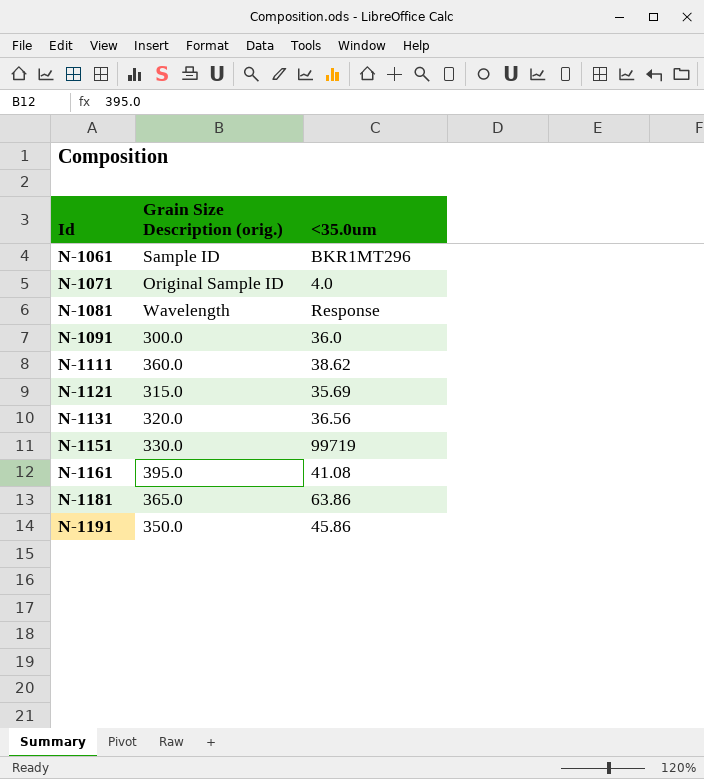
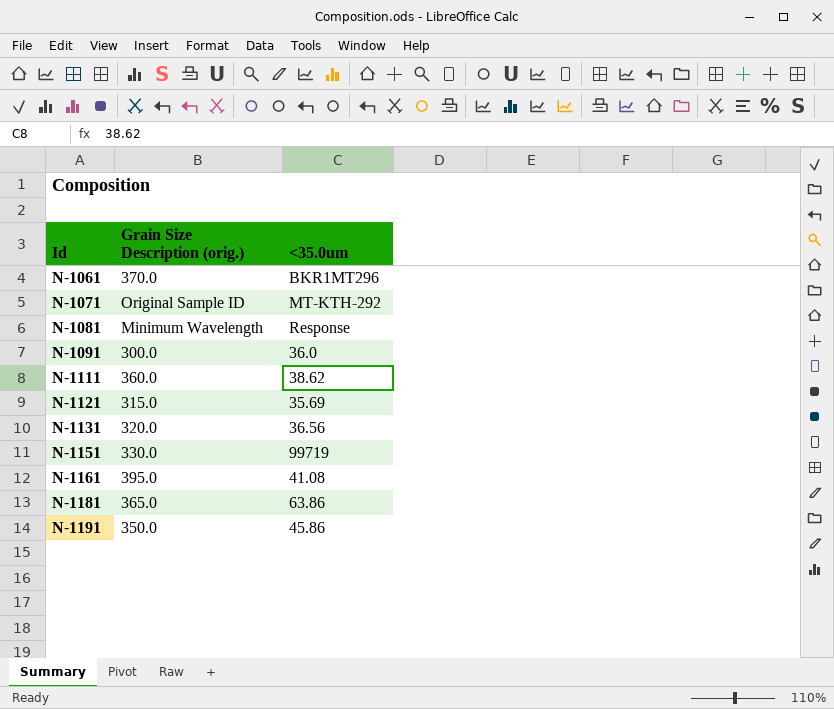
N-1061 | Grain Size Description (orig.): Sample ID -> 370.0
N-1071 | <35.0um: 4.0 -> MT-KTH-292
N-1081 | Grain Size Description (orig.): Wavelength -> Minimum Wavelength

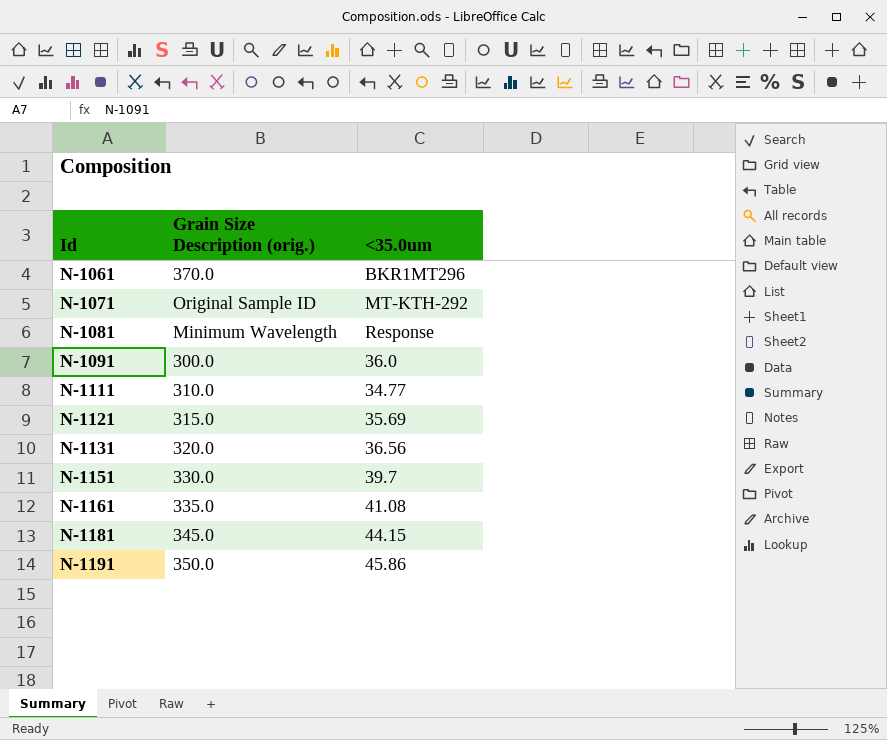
N-1111 | Grain Size Description (orig.): 360.0 -> 310.0
N-1111 | <35.0um: 38.62 -> 34.77
N-1151 | <35.0um: 99719 -> 39.7
N-1161 | Grain Size Description (orig.): 395.0 -> 335.0
N-1181 | Grain Size Description (orig.): 365.0 -> 345.0
N-1181 | <35.0um: 63.86 -> 44.15

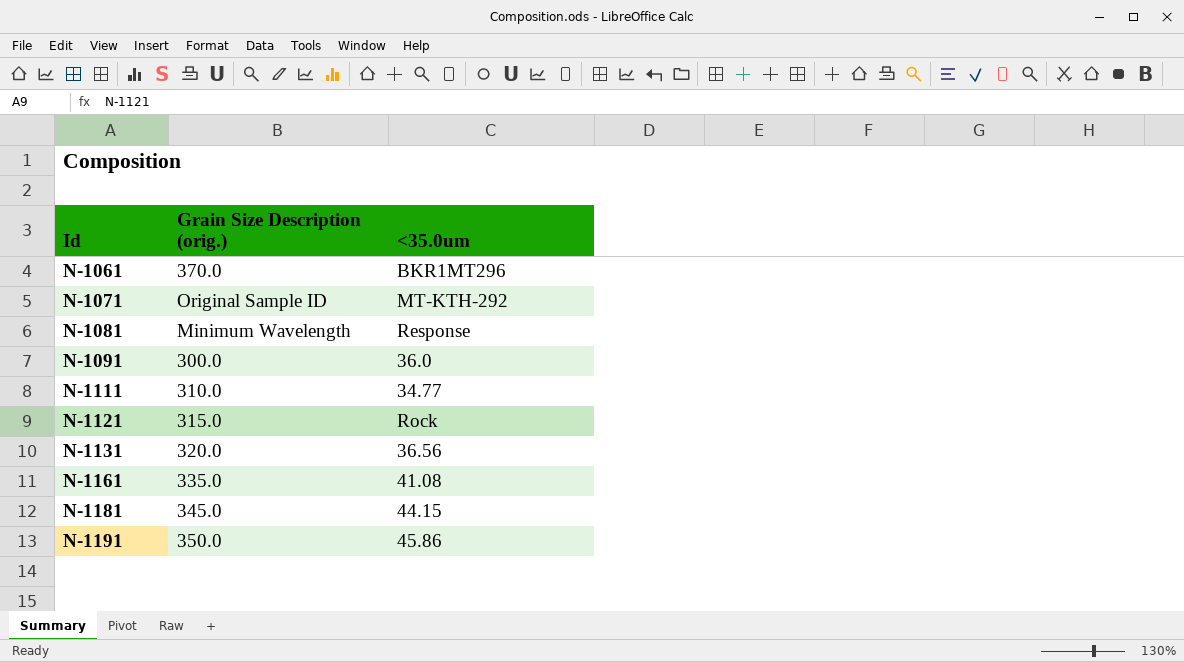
row N-1151: 330.0 | 39.7 -> none
N-1121 | <35.0um: 35.69 -> Rock

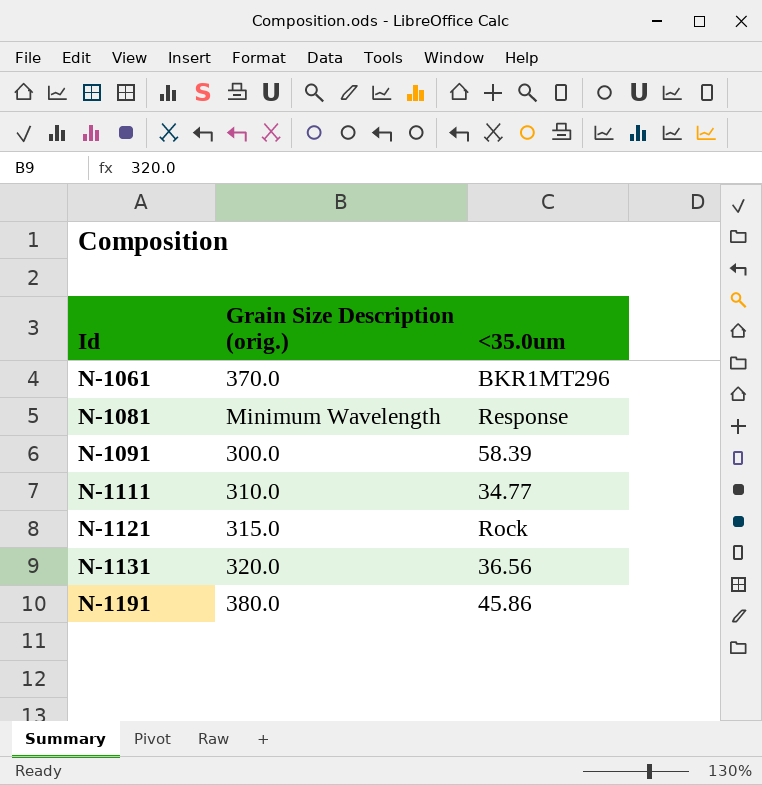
row N-1071: Original Sample ID | MT-KTH-292 -> none
row N-1161: 335.0 | 41.08 -> none
row N-1181: 345.0 | 44.15 -> none
N-1091 | <35.0um: 36.0 -> 58.39
N-1191 | Grain Size Description (orig.): 350.0 -> 380.0

